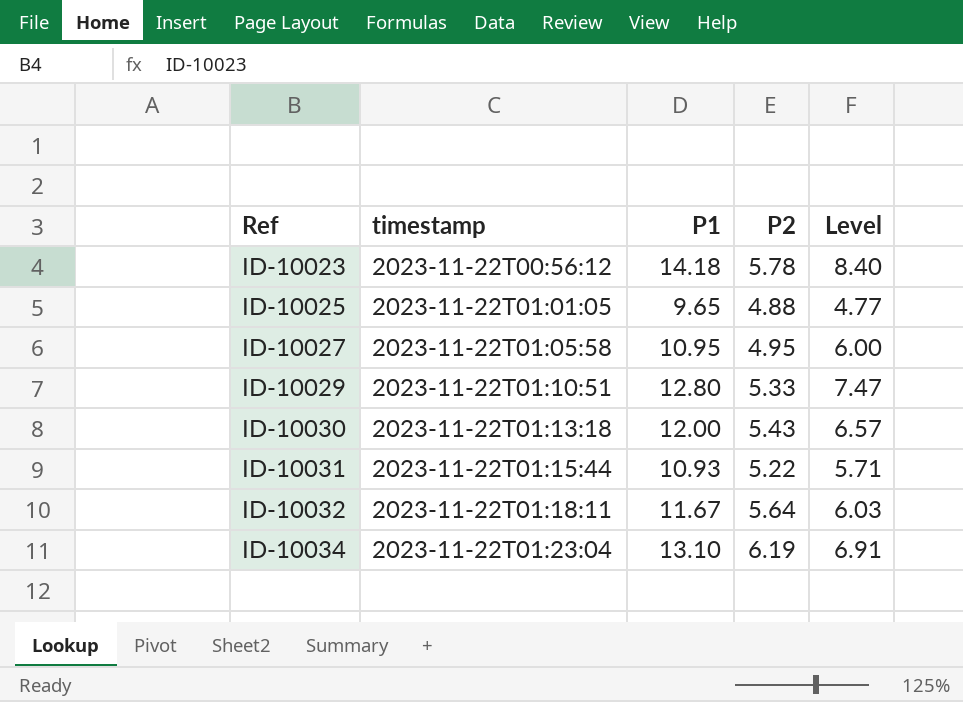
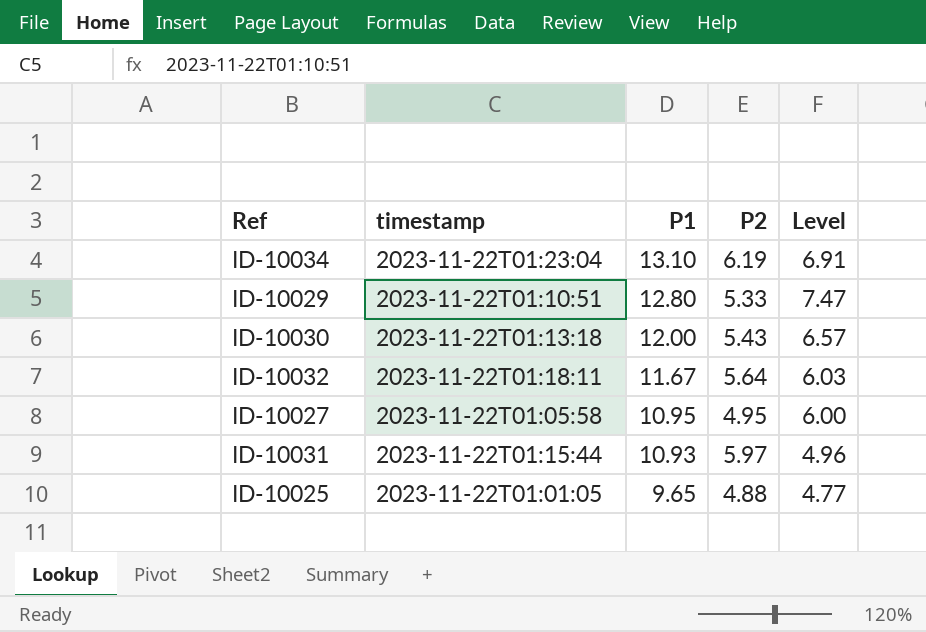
row order: Ref ascending -> P1 descending
row ID-10023: 2023-11-22T00:56:12 | 14.18 | 5.78 | 8.40 -> none
ID-10031 | P2: 5.22 -> 5.97
ID-10031 | Level: 5.71 -> 4.96

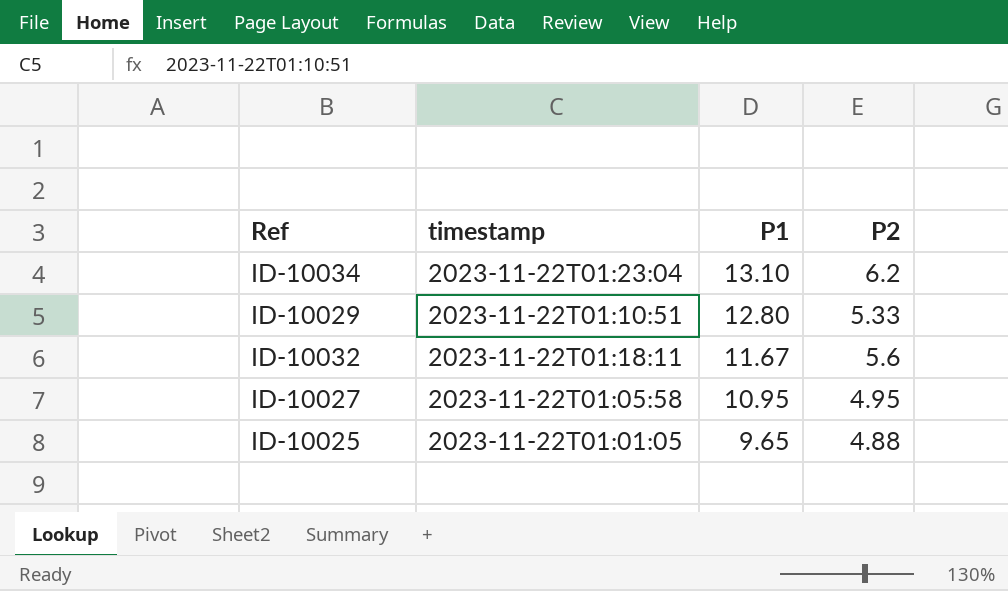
column Level | formula: [P1] - [P2] -> none
row ID-10030: 2023-11-22T01:13:18 | 12.00 | 5.43 | 6.57 -> none
row ID-10031: 2023-11-22T01:15:44 | 10.93 | 5.97 | 4.96 -> none
ID-10034 | P2: 6.19 -> 6.2
ID-10032 | P2: 5.64 -> 5.6

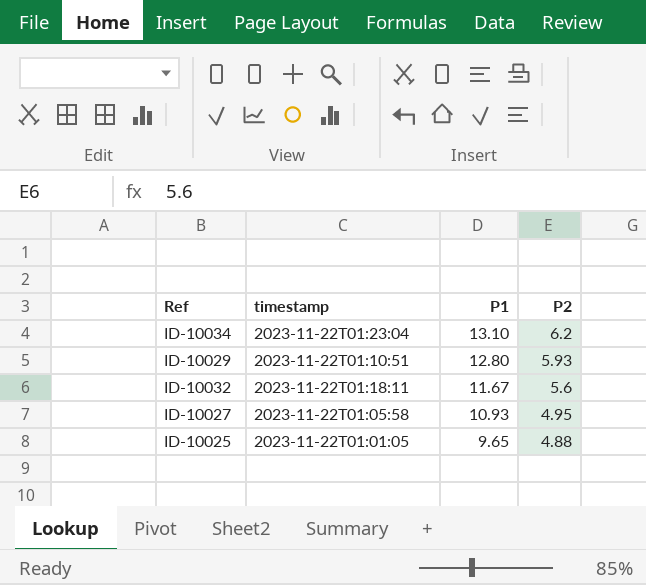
ID-10029 | P2: 5.33 -> 5.93
ID-10027 | P1: 10.95 -> 10.93

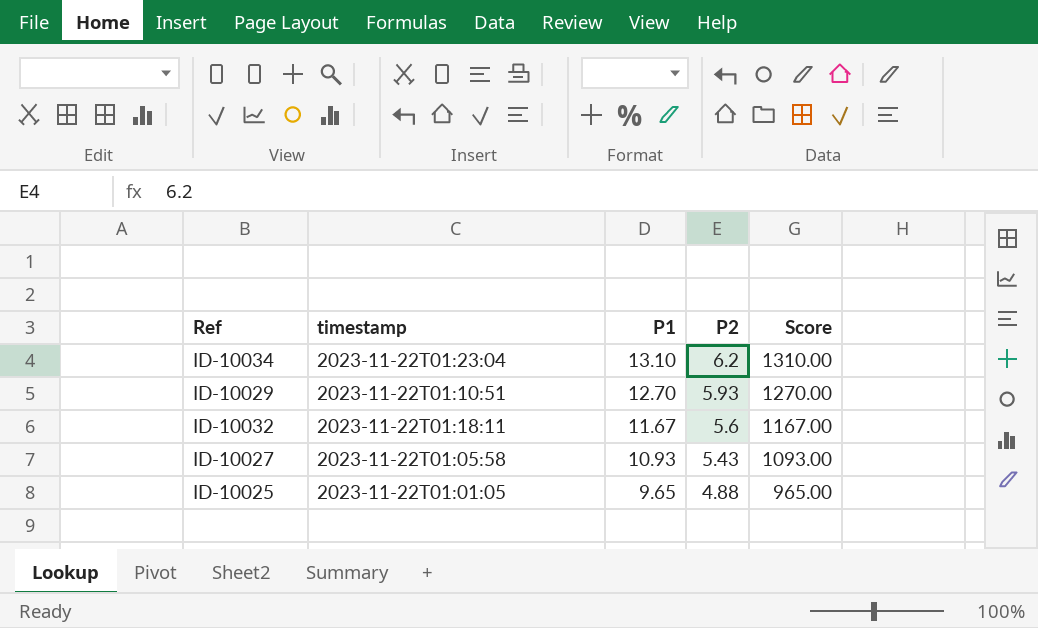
column Score | formula: none -> [P1] * 100
ID-10029 | P1: 12.80 -> 12.70
ID-10027 | P2: 4.95 -> 5.43

